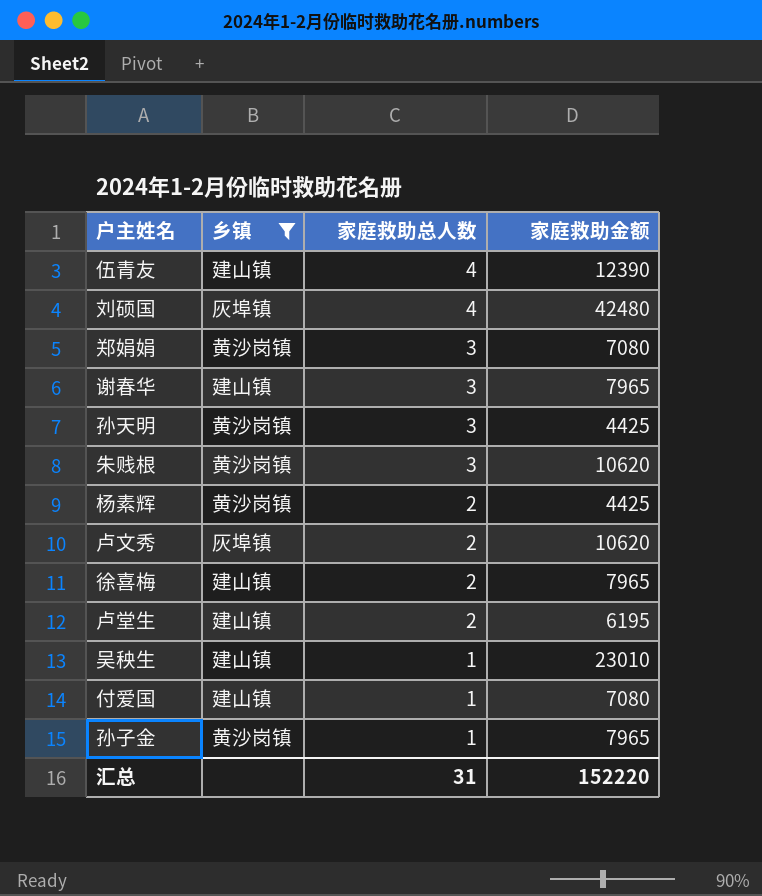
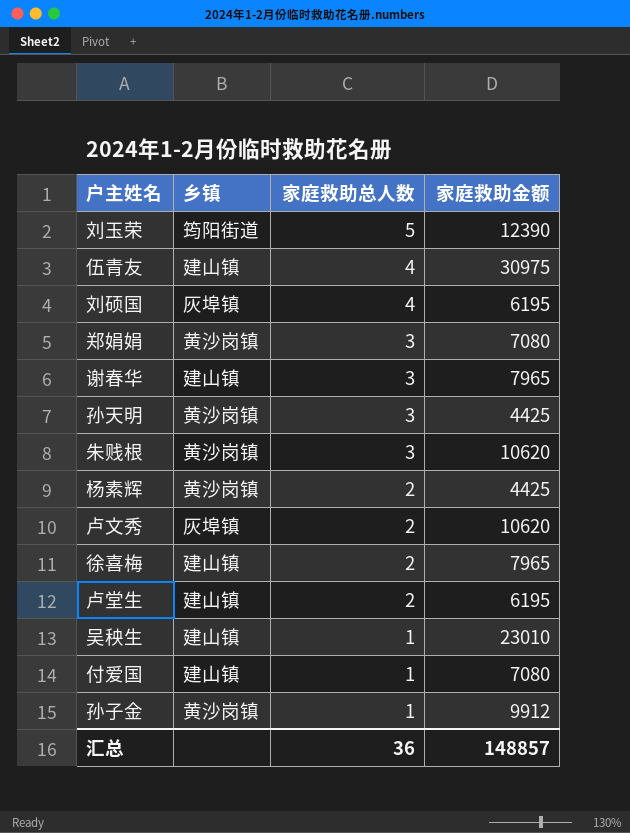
filter: 乡镇 != 筠阳街道 -> none
伍青友 | 家庭救助金额: 12390 -> 30975
刘硕国 | 家庭救助金额: 42480 -> 6195
孙子金 | 家庭救助金额: 7965 -> 9912
汇总 | 家庭救助总人数: 31 -> 36
汇总 | 家庭救助金额: 152220 -> 148857

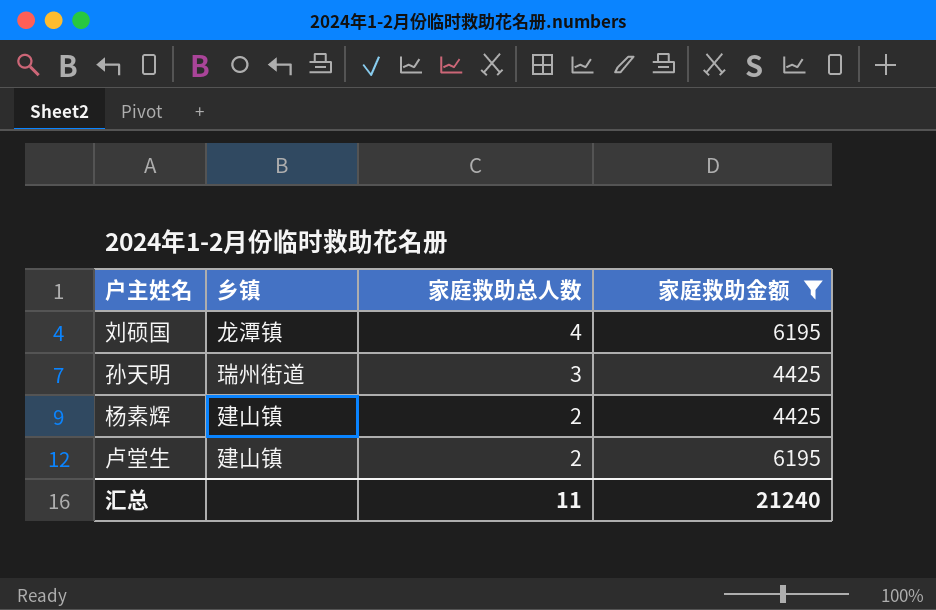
filter: none -> 家庭救助金额 <= 6195
刘硕国 | 乡镇: 灰埠镇 -> 龙潭镇
孙天明 | 乡镇: 黄沙岗镇 -> 瑞州街道
杨素辉 | 乡镇: 黄沙岗镇 -> 建山镇
汇总 | 家庭救助总人数: 36 -> 11
汇总 | 家庭救助金额: 148857 -> 21240

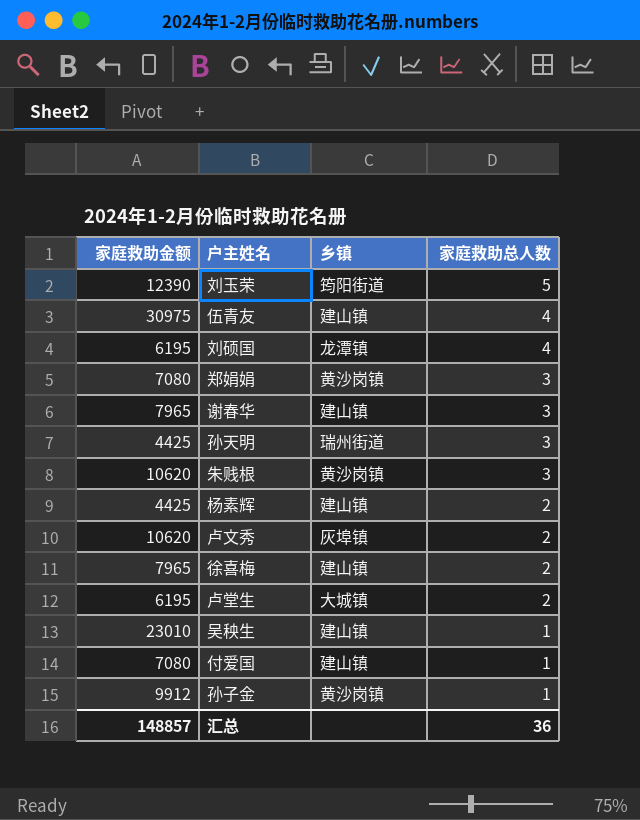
filter: 家庭救助金额 <= 6195 -> none
column 家庭救助金额 | position: 4 -> 1
卢堂生 | 乡镇: 建山镇 -> 大城镇
汇总 | 家庭救助金额: 21240 -> 148857
汇总 | 家庭救助总人数: 11 -> 36

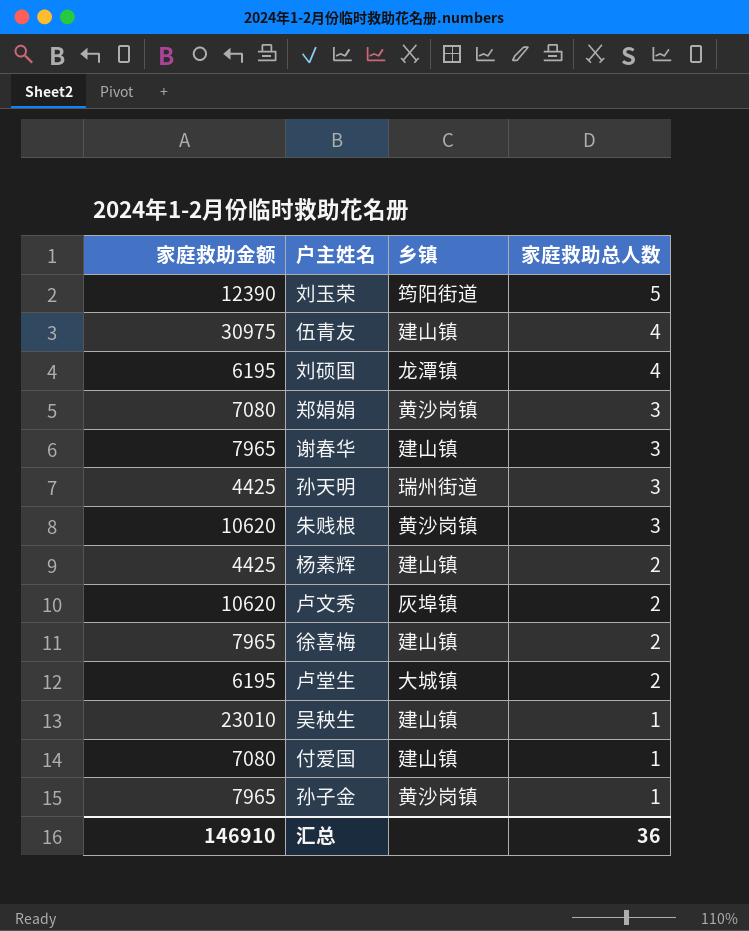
孙子金 | 家庭救助金额: 9912 -> 7965
汇总 | 家庭救助金额: 148857 -> 146910

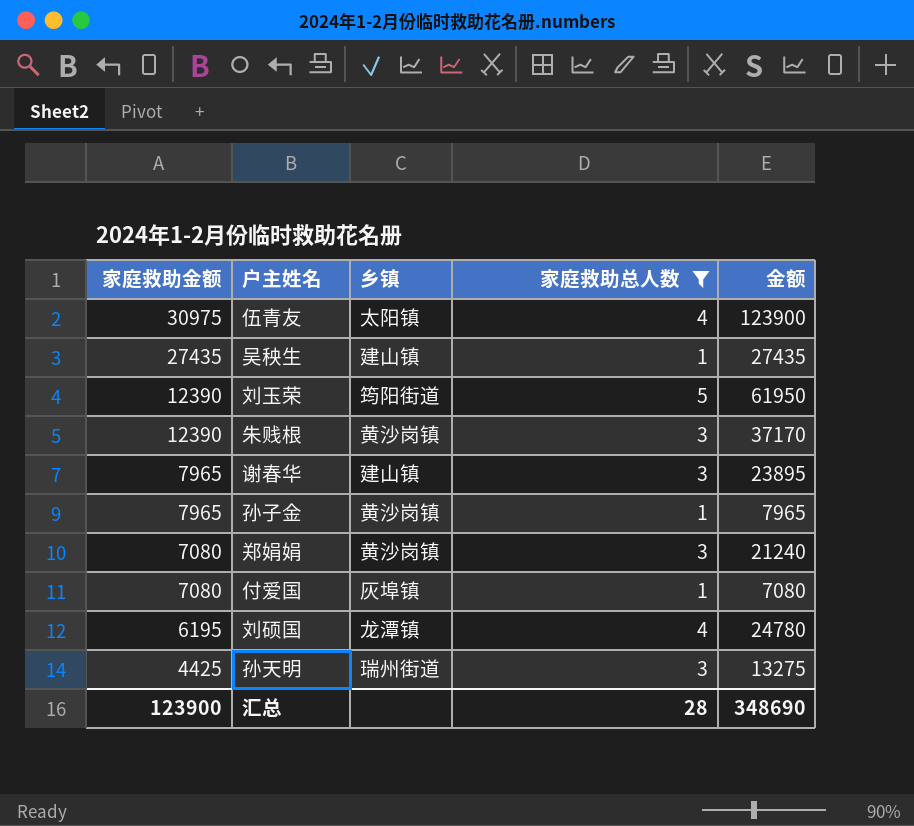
filter: none -> 家庭救助总人数 != 2
row order: 家庭救助总人数 descending -> 家庭救助金额 descending
column 金额 | formula: none -> [家庭救助金额] * [家庭救助总人数]
伍青友 | 乡镇: 建山镇 -> 太阳镇
吴秧生 | 家庭救助金额: 23010 -> 27435
朱贱根 | 家庭救助金额: 10620 -> 12390
付爱国 | 乡镇: 建山镇 -> 灰埠镇
汇总 | 家庭救助金额: 146910 -> 123900
汇总 | 家庭救助总人数: 36 -> 28

